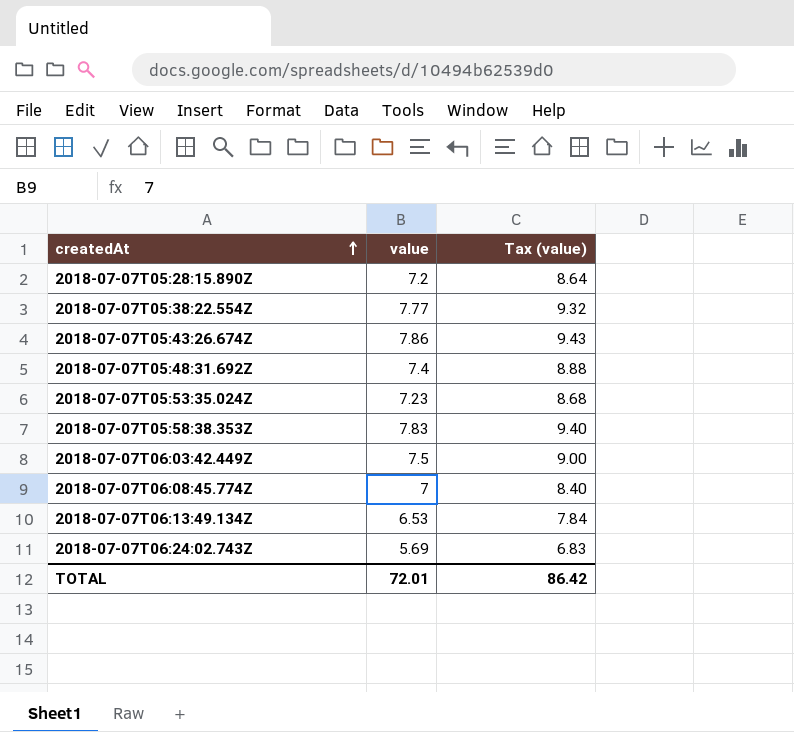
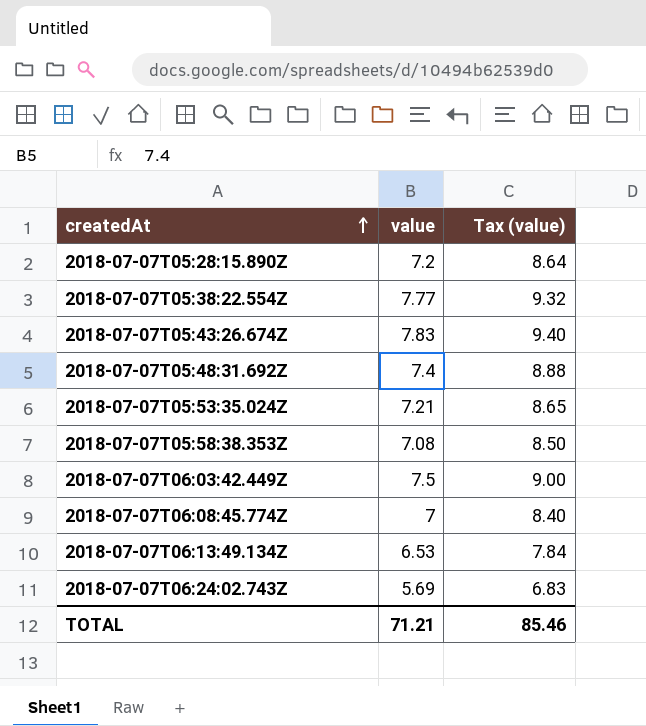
2018-07-07T05:43:26.674Z | value: 7.86 -> 7.83
2018-07-07T05:43:26.674Z | Tax (value): 9.43 -> 9.40
2018-07-07T05:53:35.024Z | value: 7.23 -> 7.21
2018-07-07T05:53:35.024Z | Tax (value): 8.68 -> 8.65
2018-07-07T05:58:38.353Z | value: 7.83 -> 7.08
2018-07-07T05:58:38.353Z | Tax (value): 9.40 -> 8.50
TOTAL | value: 72.01 -> 71.21
TOTAL | Tax (value): 86.42 -> 85.46

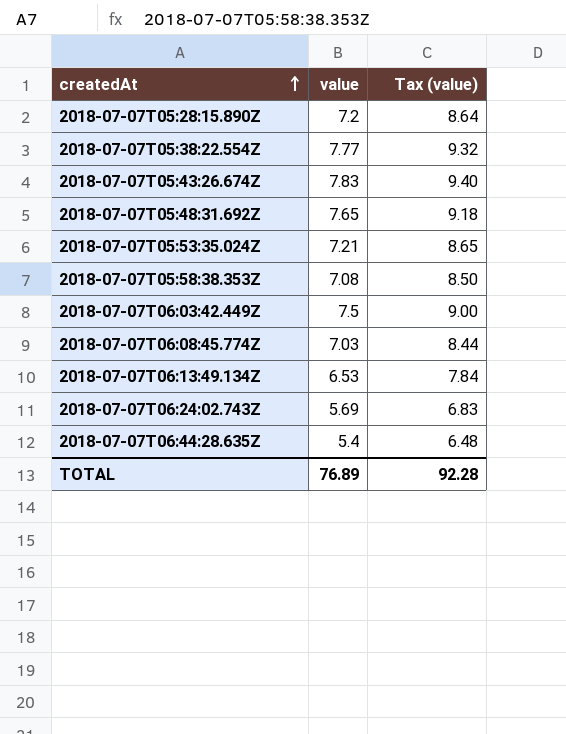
2018-07-07T05:48:31.692Z | value: 7.4 -> 7.65
2018-07-07T05:48:31.692Z | Tax (value): 8.88 -> 9.18
2018-07-07T06:08:45.774Z | value: 7 -> 7.03
2018-07-07T06:08:45.774Z | Tax (value): 8.40 -> 8.44
row 2018-07-07T06:44:28.635Z: none -> 5.4 | 6.48
TOTAL | value: 71.21 -> 76.89
TOTAL | Tax (value): 85.46 -> 92.28

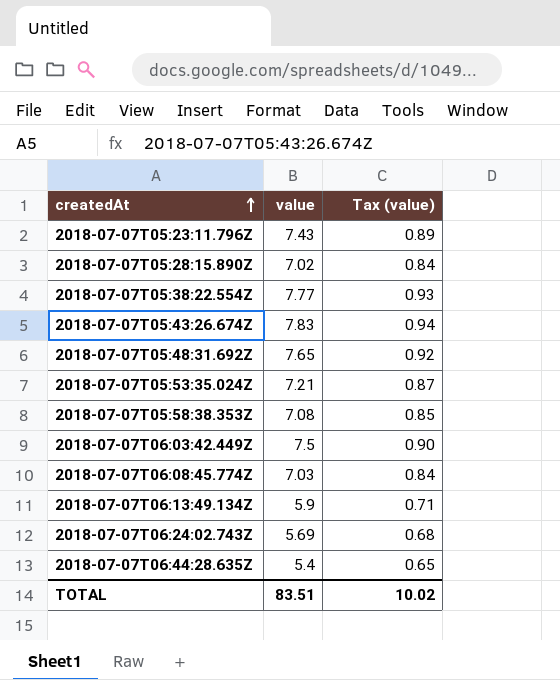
column Tax (value) | formula: [value] * 1.2 -> [value] * 0.12
row 2018-07-07T05:23:11.796Z: none -> 7.43 | 0.89
2018-07-07T05:28:15.890Z | value: 7.2 -> 7.02
2018-07-07T06:13:49.134Z | value: 6.53 -> 5.9
TOTAL | value: 76.89 -> 83.51
TOTAL | Tax (value): 92.28 -> 10.02

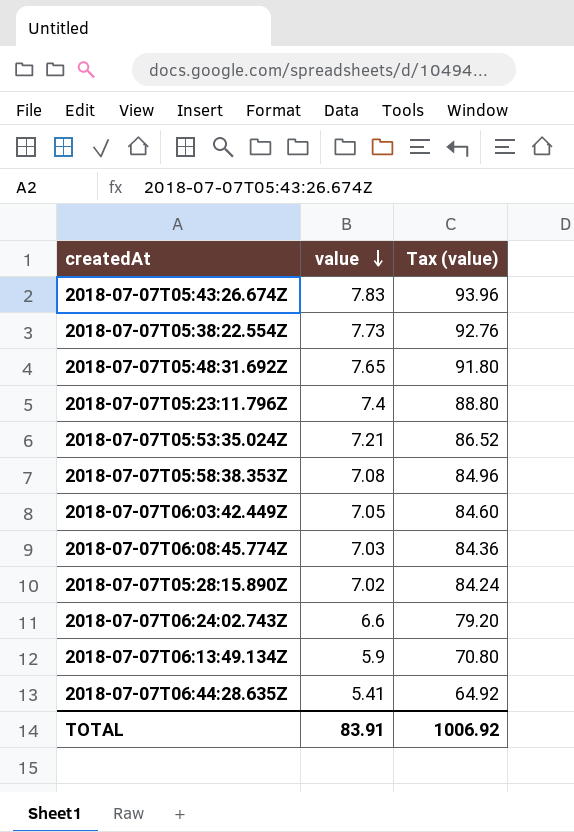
row order: createdAt ascending -> value descending
column Tax (value) | formula: [value] * 0.12 -> [value] * 12
2018-07-07T05:38:22.554Z | value: 7.77 -> 7.73
2018-07-07T05:23:11.796Z | value: 7.43 -> 7.4
2018-07-07T06:03:42.449Z | value: 7.5 -> 7.05
2018-07-07T06:24:02.743Z | value: 5.69 -> 6.6
2018-07-07T06:44:28.635Z | value: 5.4 -> 5.41
TOTAL | value: 83.51 -> 83.91
TOTAL | Tax (value): 10.02 -> 1006.92

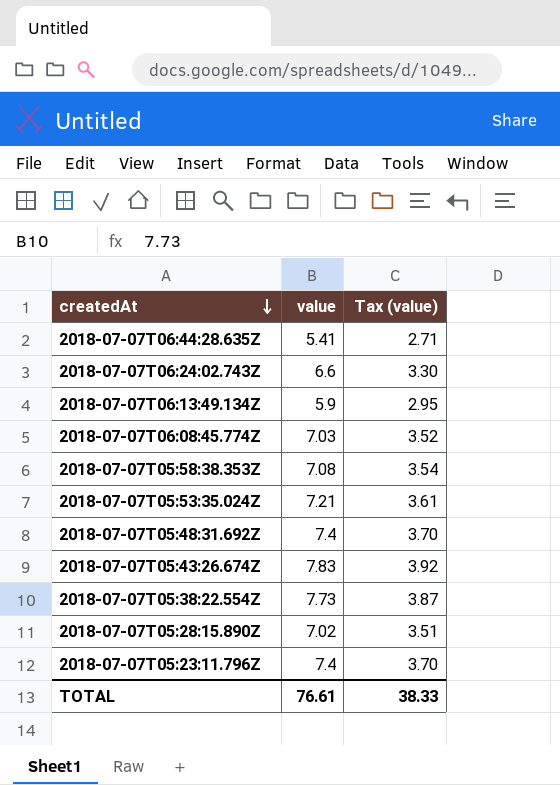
row order: value descending -> createdAt descending
column Tax (value) | formula: [value] * 12 -> [value] * 0.5
row 2018-07-07T06:03:42.449Z: 7.05 | 84.60 -> none
2018-07-07T05:48:31.692Z | value: 7.65 -> 7.4
TOTAL | value: 83.91 -> 76.61
TOTAL | Tax (value): 1006.92 -> 38.33

